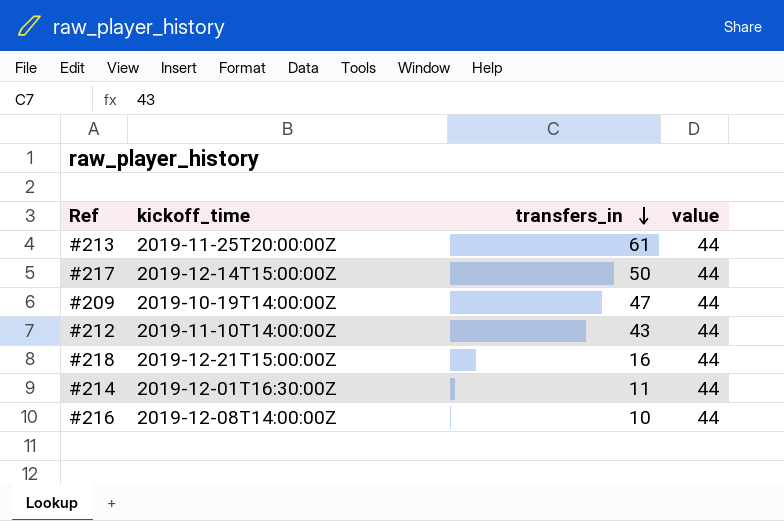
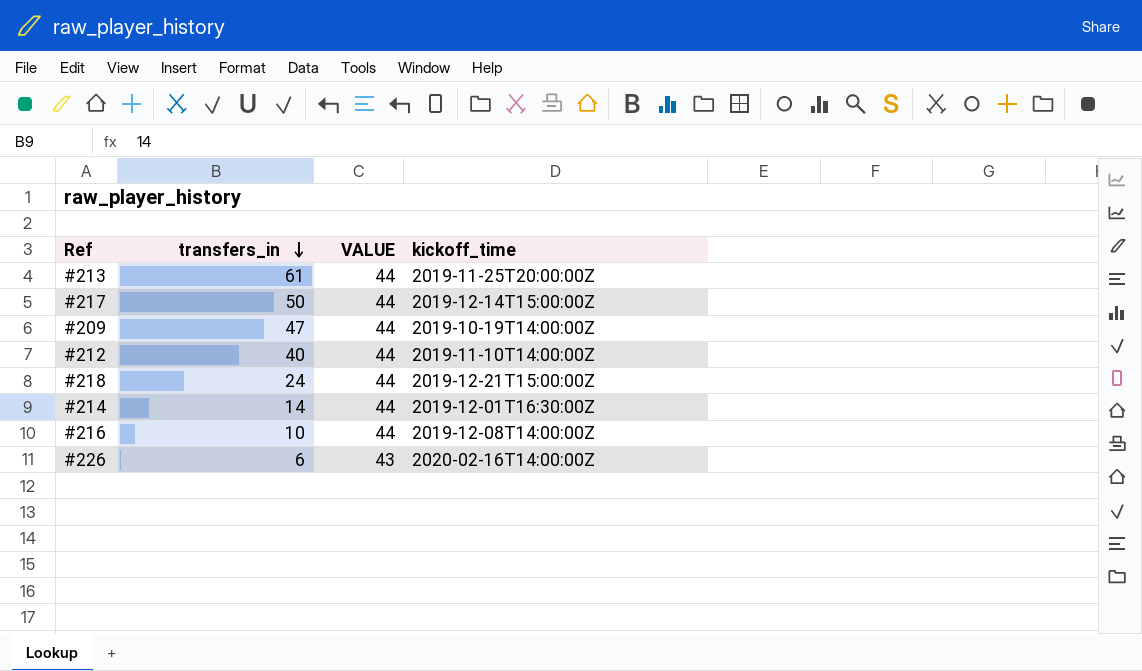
column name: value -> VALUE
column kickoff_time | position: 2 -> 4
#212 | transfers_in: 43 -> 40
#218 | transfers_in: 16 -> 24
#214 | transfers_in: 11 -> 14
row #226: none -> 6 | 43 | 2020-02-16T14:00:00Z

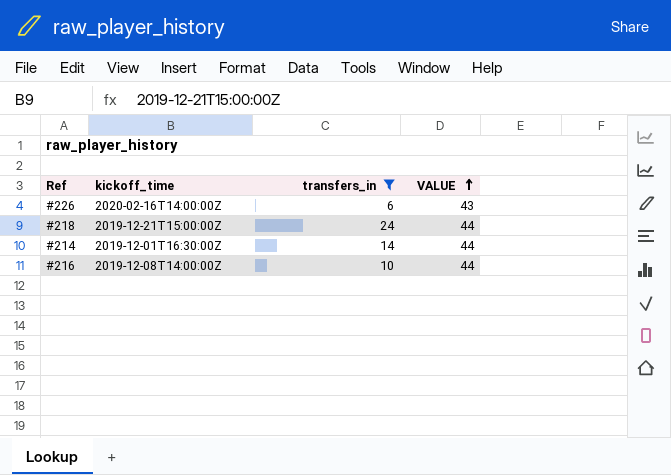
filter: none -> transfers_in <= 24
row order: transfers_in descending -> VALUE ascending
column kickoff_time | position: 4 -> 2

